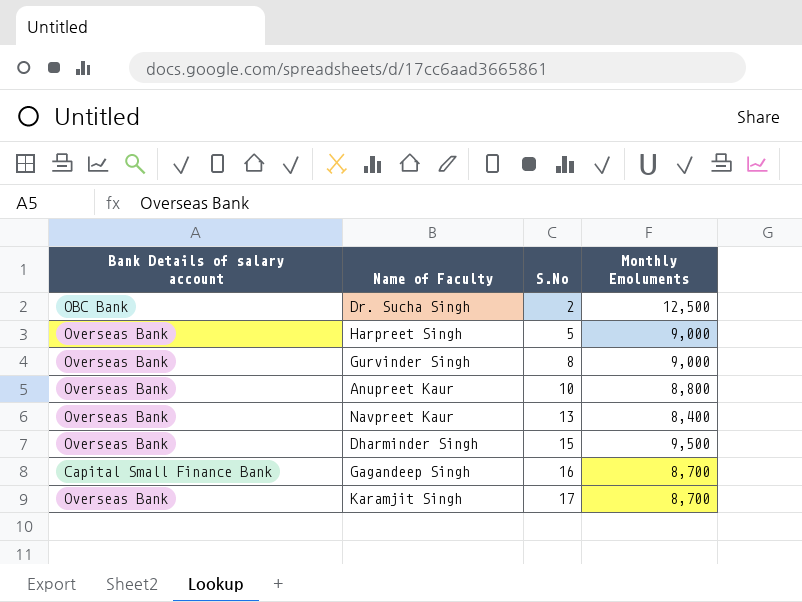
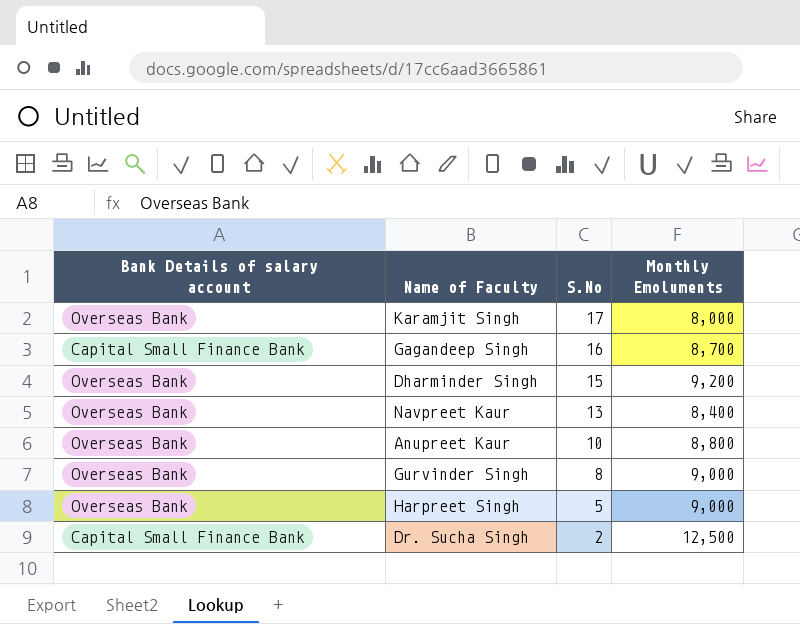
row order: S.No ascending -> S.No descending
Karamjit Singh | Monthly Emoluments: 8,700 -> 8,000
Dharminder Singh | Monthly Emoluments: 9,500 -> 9,200
Dr. Sucha Singh | Bank Details of salary account: OBC Bank -> Capital Small Finance Bank

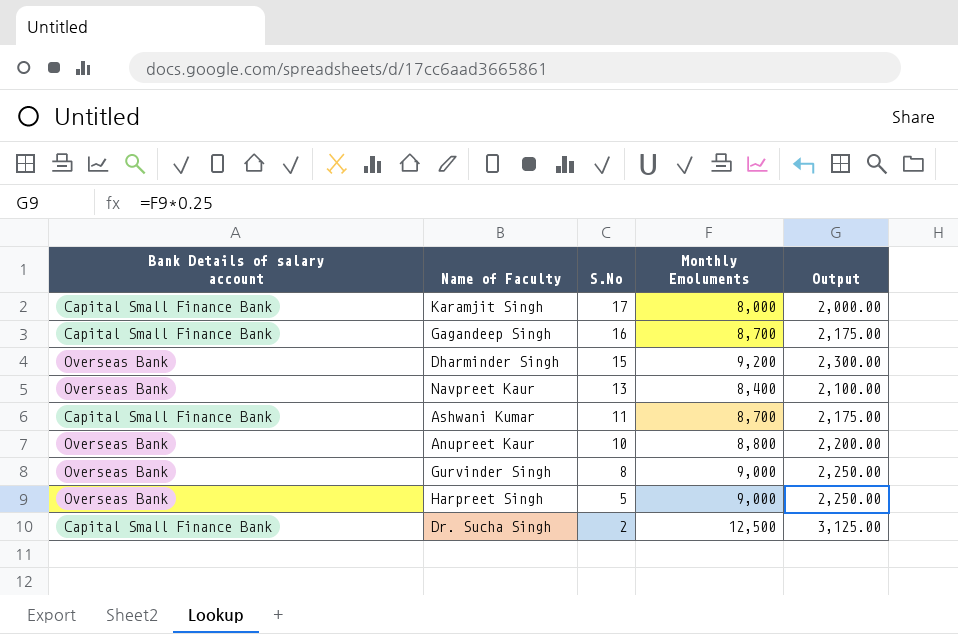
column Output | formula: none -> [Monthly Emoluments] * 0.25
Karamjit Singh | Bank Details of salary account: Overseas Bank -> Capital Small Finance Bank
row Ashwani Kumar: none -> Capital Small Finance Bank | 11 | 8,700 | 2,175.00

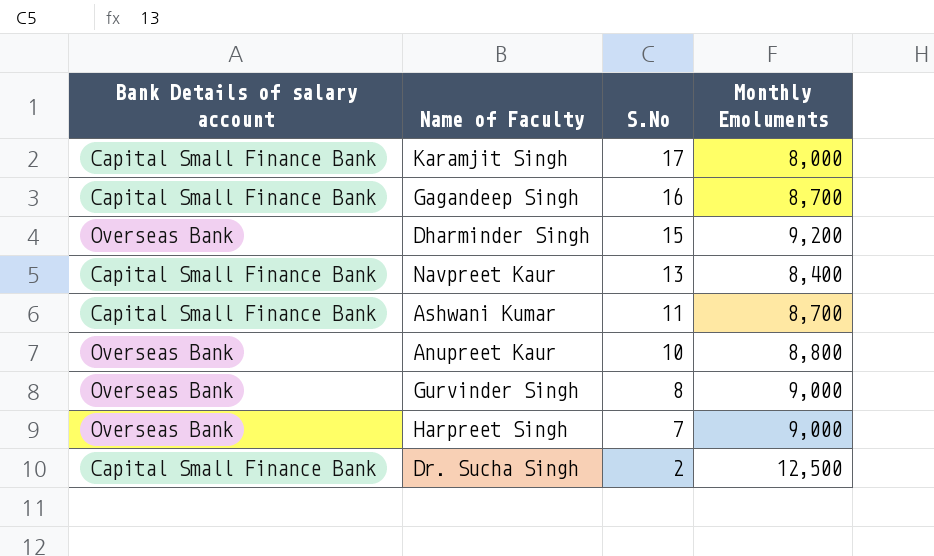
column Output | formula: [Monthly Emoluments] * 0.25 -> none
Navpreet Kaur | Bank Details of salary account: Overseas Bank -> Capital Small Finance Bank
Harpreet Singh | S.No: 5 -> 7

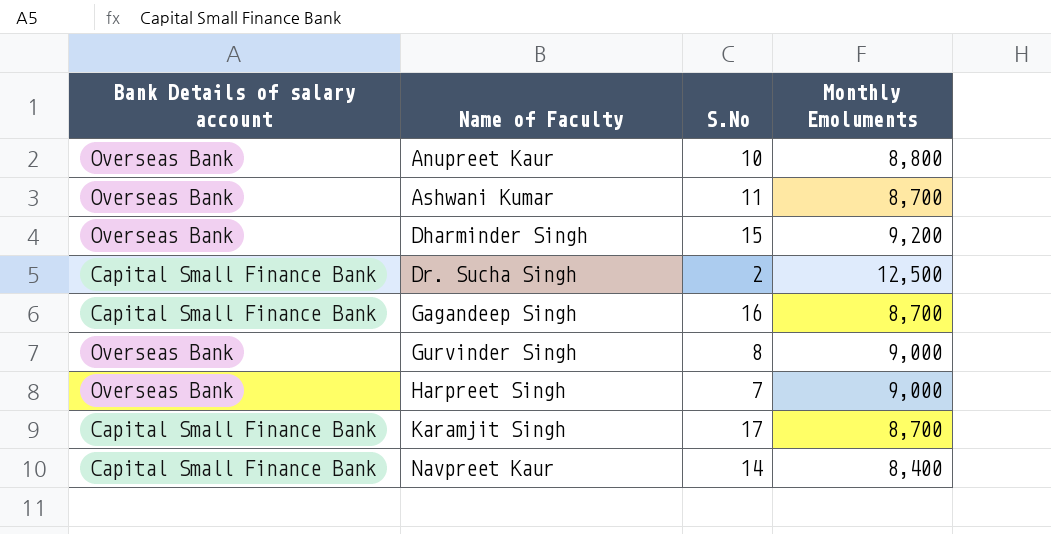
row order: S.No descending -> Name of Faculty ascending
Ashwani Kumar | Bank Details of salary account: Capital Small Finance Bank -> Overseas Bank
Karamjit Singh | Monthly Emoluments: 8,000 -> 8,700
Navpreet Kaur | S.No: 13 -> 14

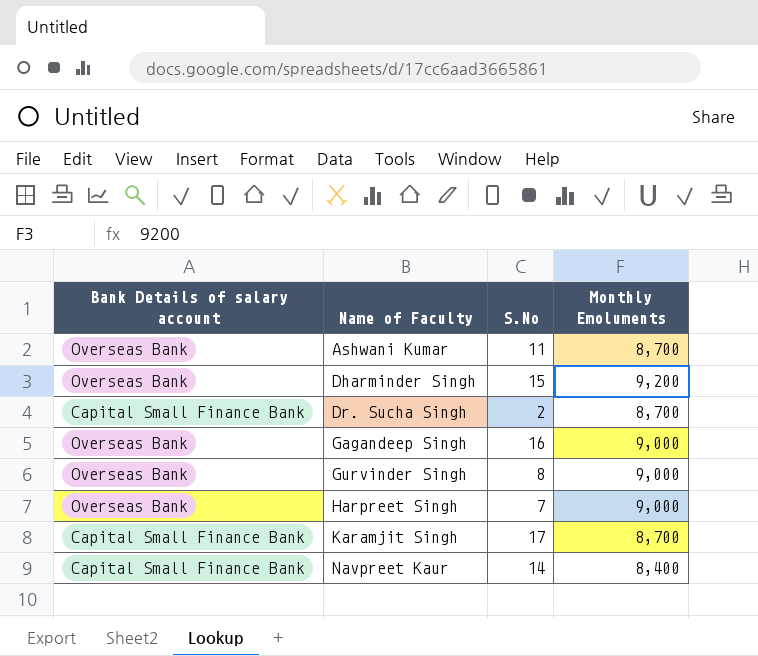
row Anupreet Kaur: Overseas Bank | 10 | 8,800 -> none
Dr. Sucha Singh | Monthly Emoluments: 12,500 -> 8,700
Gagandeep Singh | Bank Details of salary account: Capital Small Finance Bank -> Overseas Bank
Gagandeep Singh | Monthly Emoluments: 8,700 -> 9,000

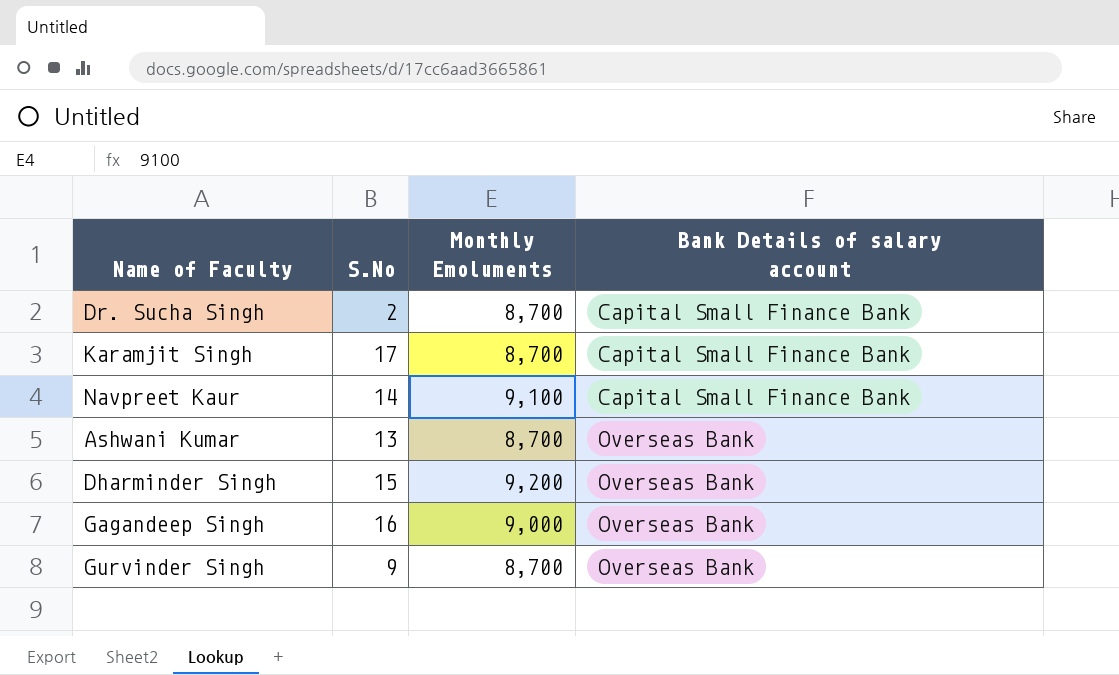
row order: Name of Faculty ascending -> Bank Details of salary account ascending
column Bank Details of salary account | position: 1 -> 4
row Harpreet Singh: Overseas Bank | 7 | 9,000 -> none
Navpreet Kaur | Monthly Emoluments: 8,400 -> 9,100
Ashwani Kumar | S.No: 11 -> 13
Gurvinder Singh | S.No: 8 -> 9
Gurvinder Singh | Monthly Emoluments: 9,000 -> 8,700

